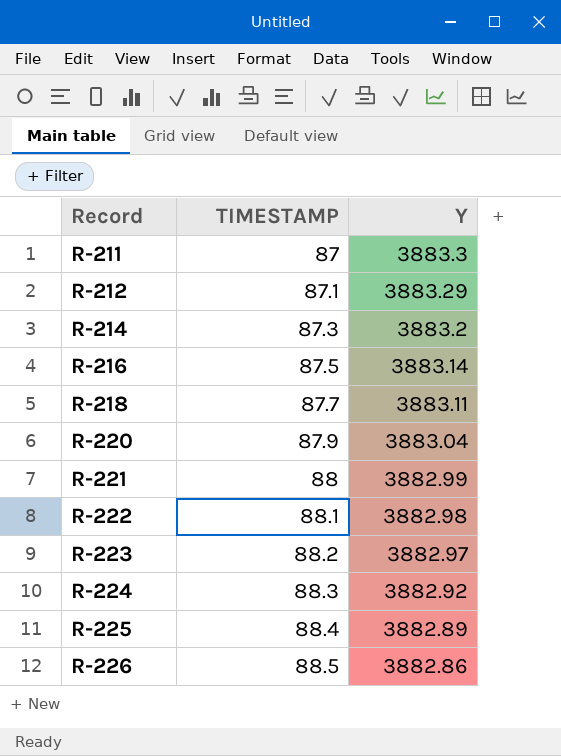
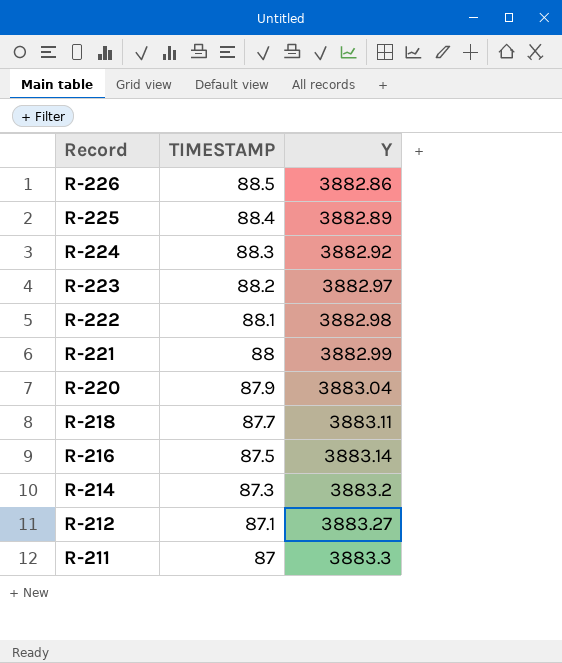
row order: Record ascending -> Record descending
R-212 | Y: 3883.29 -> 3883.27

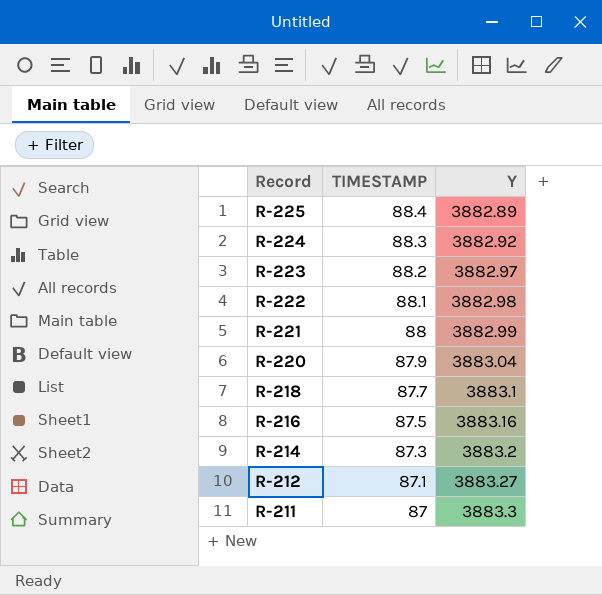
row R-226: 88.5 | 3882.86 -> none
R-218 | Y: 3883.11 -> 3883.1
R-216 | Y: 3883.14 -> 3883.16

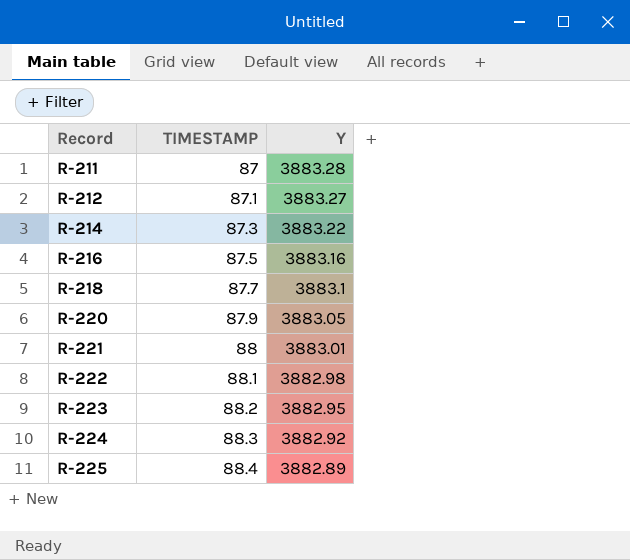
row order: Record descending -> Record ascending
R-211 | Y: 3883.3 -> 3883.28
R-214 | Y: 3883.2 -> 3883.22
R-220 | Y: 3883.04 -> 3883.05
R-221 | Y: 3882.99 -> 3883.01
R-223 | Y: 3882.97 -> 3882.95

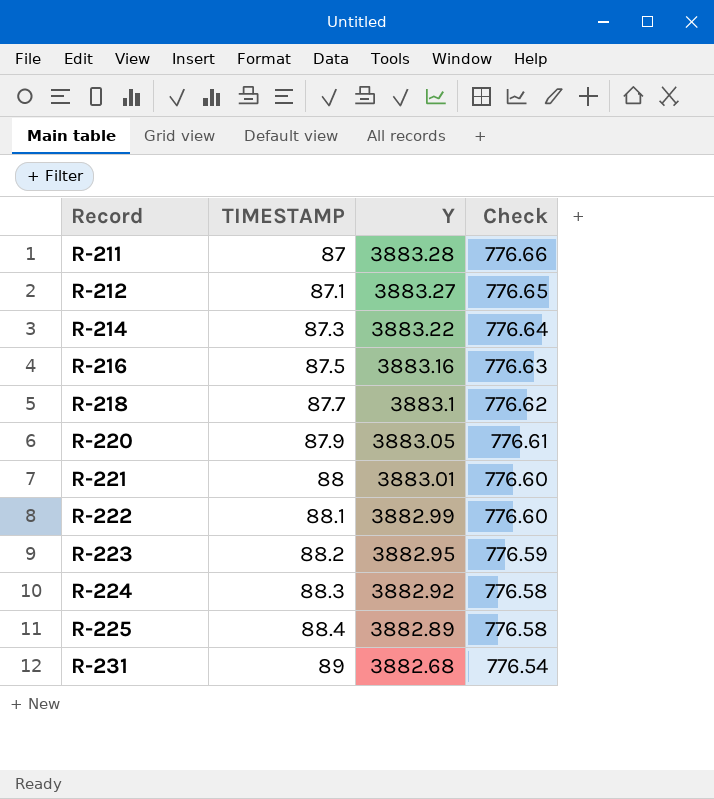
column Check | formula: none -> [Y] * 0.2
R-222 | Y: 3882.98 -> 3882.99
row R-231: none -> 89 | 3882.68 | 776.54

